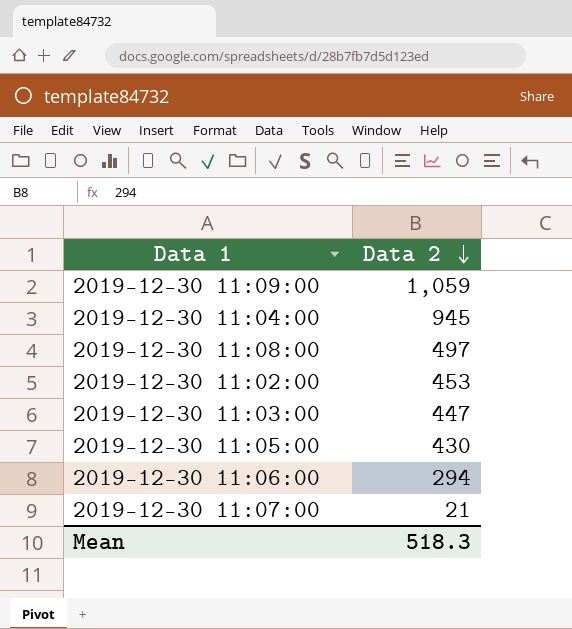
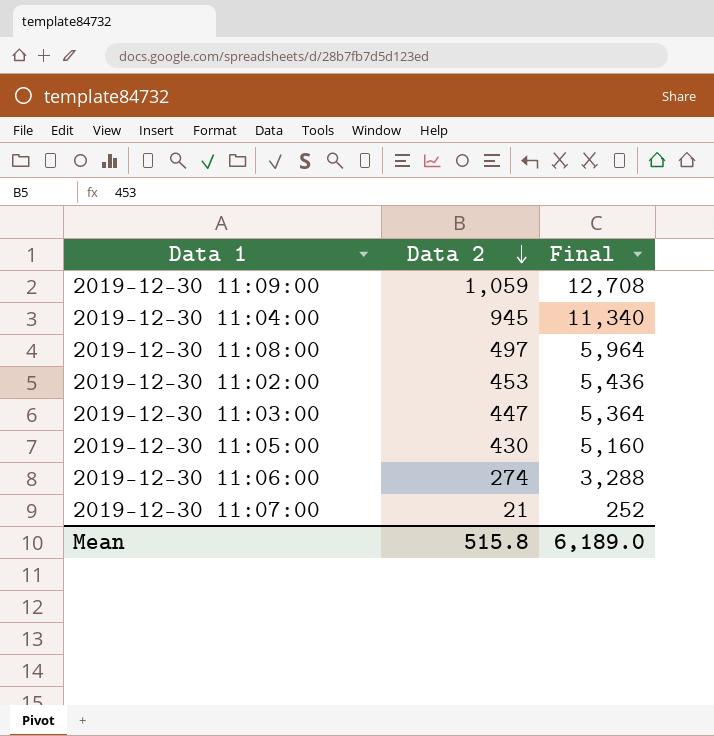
column Final | formula: none -> [Data 2] * 12
2019-12-30 11:06:00 | Data 2: 294 -> 274
Mean | Data 2: 518.3 -> 515.8

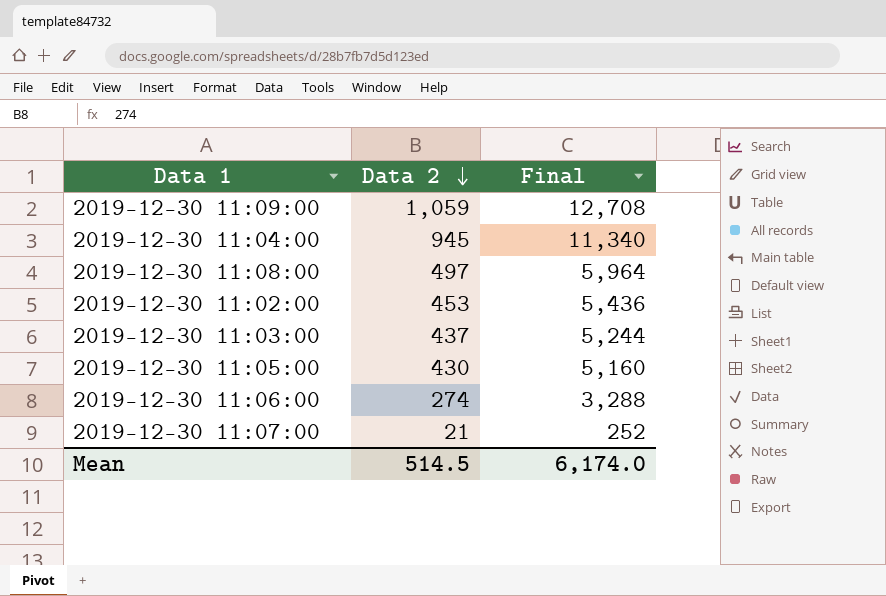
2019-12-30 11:03:00 | Data 2: 447 -> 437
2019-12-30 11:03:00 | Final: 5,364 -> 5,244
Mean | Data 2: 515.8 -> 514.5
Mean | Final: 6,189.0 -> 6,174.0

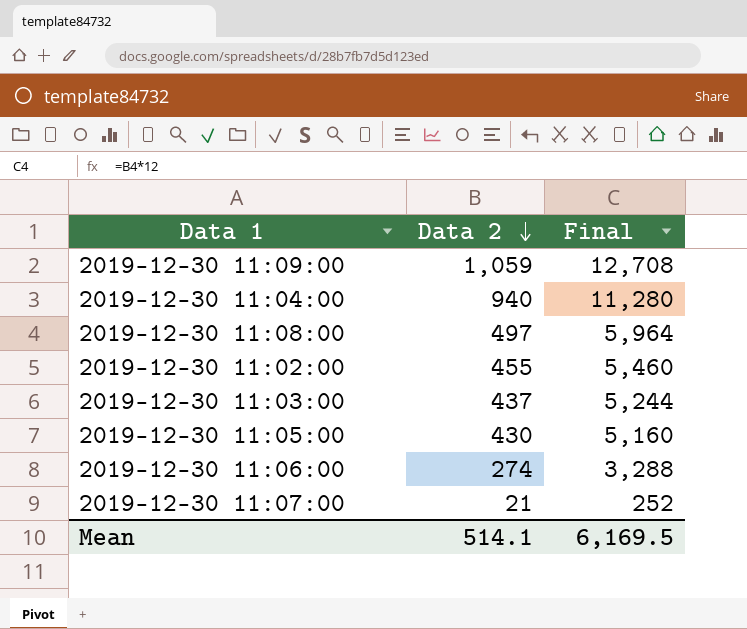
2019-12-30 11:04:00 | Data 2: 945 -> 940
2019-12-30 11:04:00 | Final: 11,340 -> 11,280
2019-12-30 11:02:00 | Data 2: 453 -> 455
2019-12-30 11:02:00 | Final: 5,436 -> 5,460
Mean | Data 2: 514.5 -> 514.1
Mean | Final: 6,174.0 -> 6,169.5

